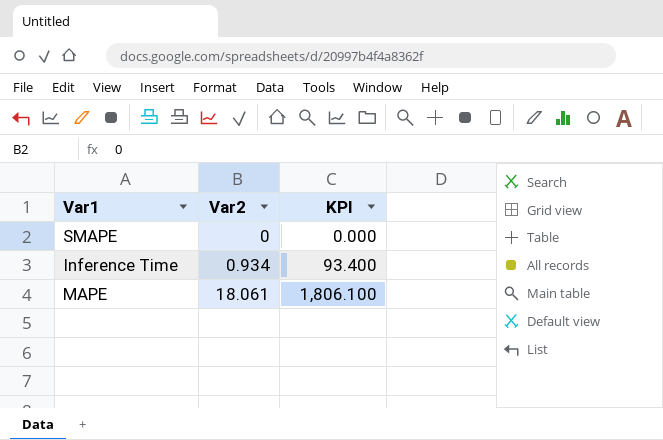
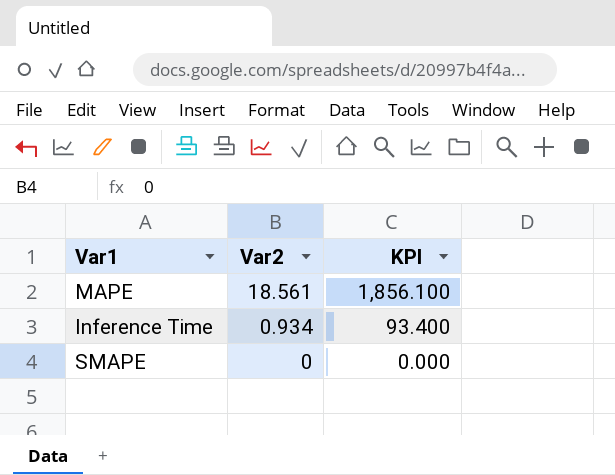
row order: Var2 ascending -> Var2 descending
MAPE | Var2: 18.061 -> 18.561
MAPE | KPI: 1,806.100 -> 1,856.100

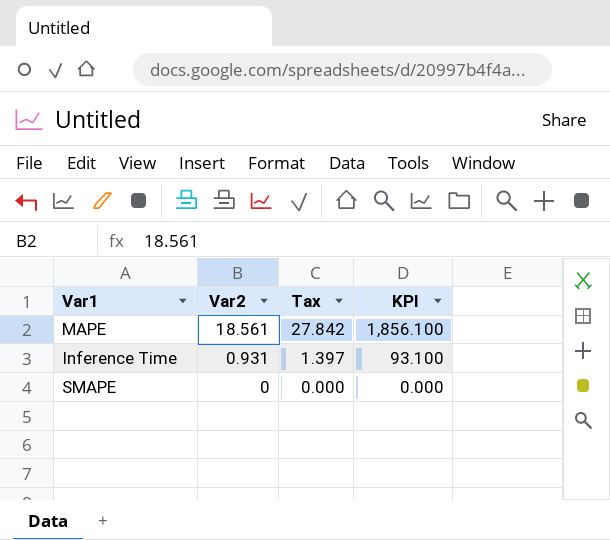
column Tax | formula: none -> [Var2] * 1.5
Inference Time | Var2: 0.934 -> 0.931
Inference Time | KPI: 93.400 -> 93.100

